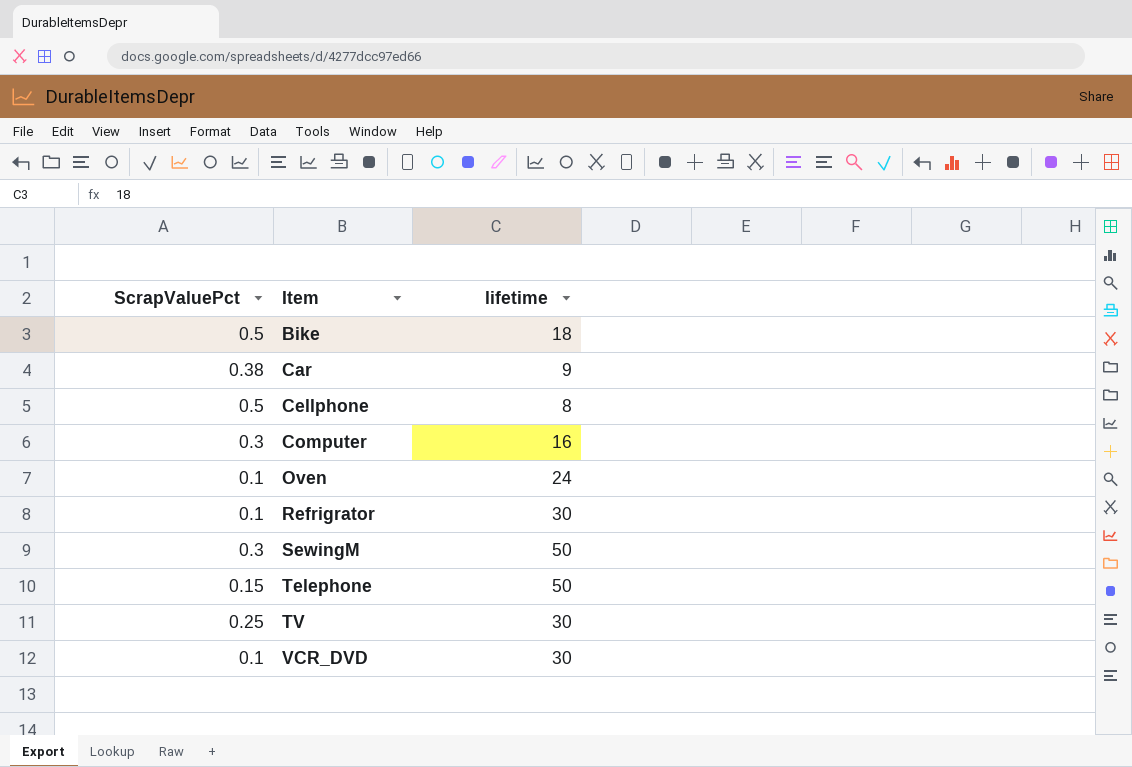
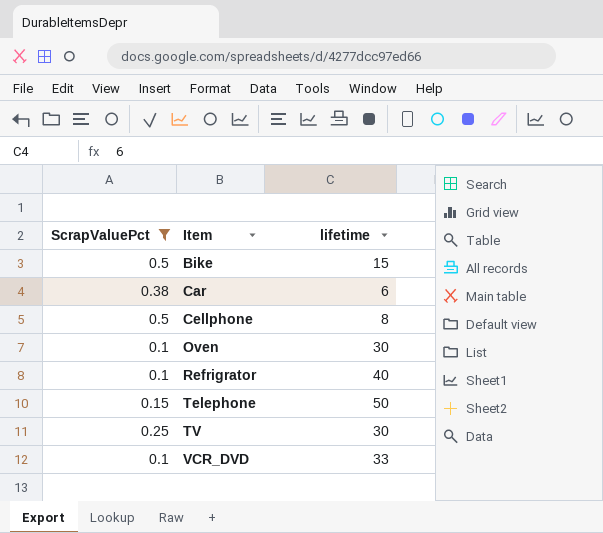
filter: none -> ScrapValuePct != 0.3
Bike | lifetime: 18 -> 15
Car | lifetime: 9 -> 6
Oven | lifetime: 24 -> 30
Refrigrator | lifetime: 30 -> 40
VCR_DVD | lifetime: 30 -> 33

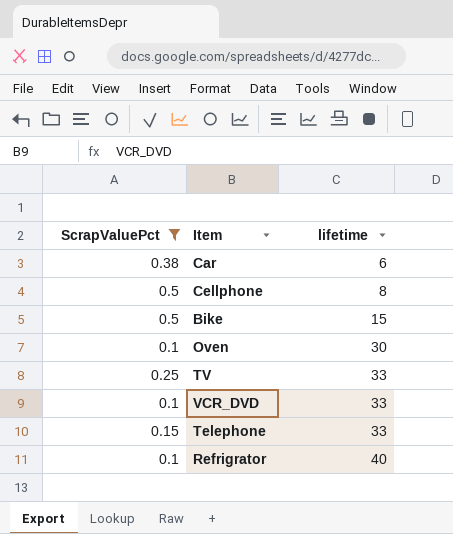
row order: Item ascending -> lifetime ascending
TV | lifetime: 30 -> 33
Telephone | lifetime: 50 -> 33

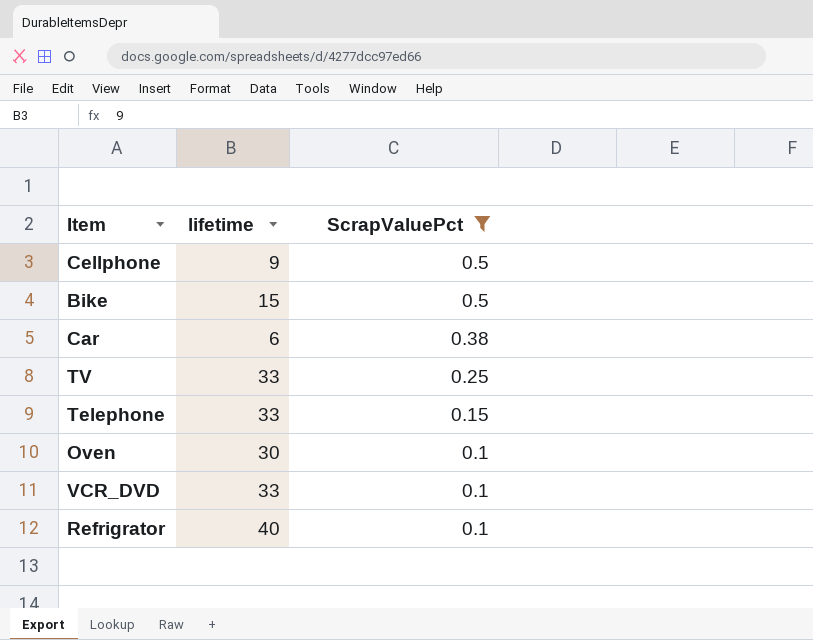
row order: lifetime ascending -> ScrapValuePct descending
column ScrapValuePct | position: 1 -> 3
Cellphone | lifetime: 8 -> 9

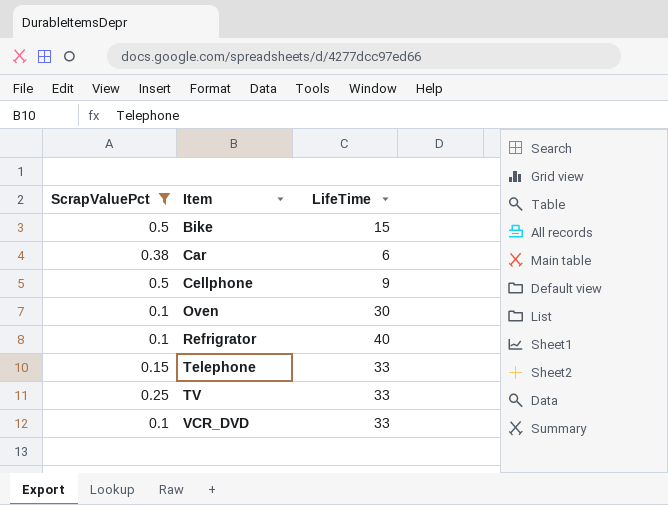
row order: ScrapValuePct descending -> Item ascending
column ScrapValuePct | position: 3 -> 1
column name: lifetime -> LifeTime

